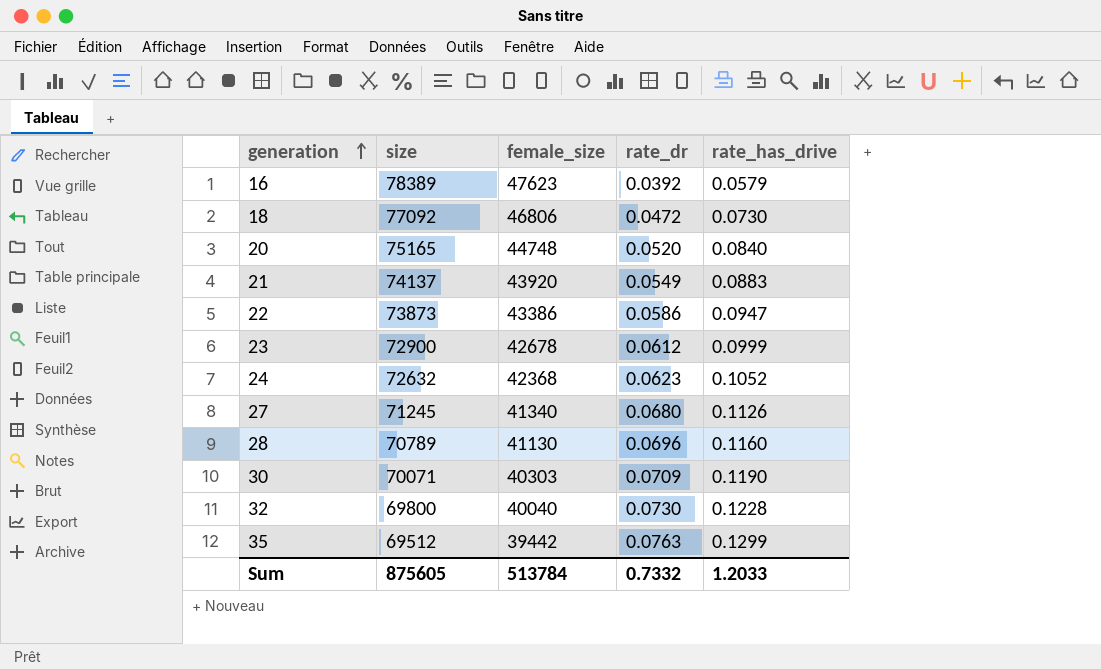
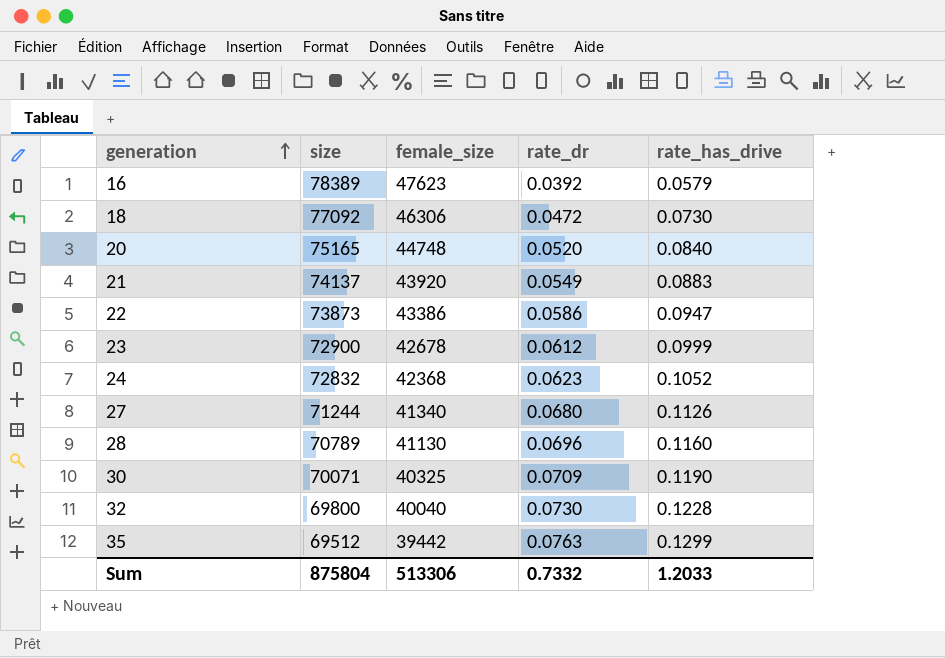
18 | female_size: 46806 -> 46306
24 | size: 72632 -> 72832
27 | size: 71245 -> 71244
30 | female_size: 40303 -> 40325
Sum | size: 875605 -> 875804
Sum | female_size: 513784 -> 513306

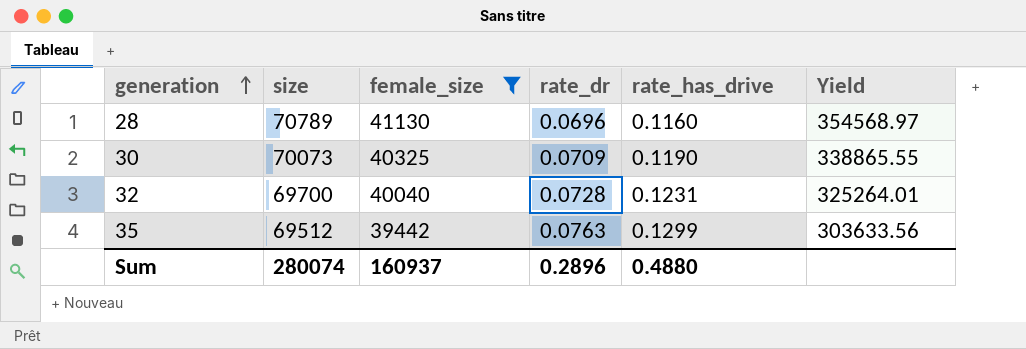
filter: none -> female_size <= 41130
column Yield | formula: none -> [female_size] / [rate_has_drive]
30 | size: 70071 -> 70073
32 | size: 69800 -> 69700
32 | rate_dr: 0.0730 -> 0.0728
32 | rate_has_drive: 0.1228 -> 0.1231
Sum | size: 875804 -> 280074
Sum | female_size: 513306 -> 160937
Sum | rate_dr: 0.7332 -> 0.2896
Sum | rate_has_drive: 1.2033 -> 0.4880

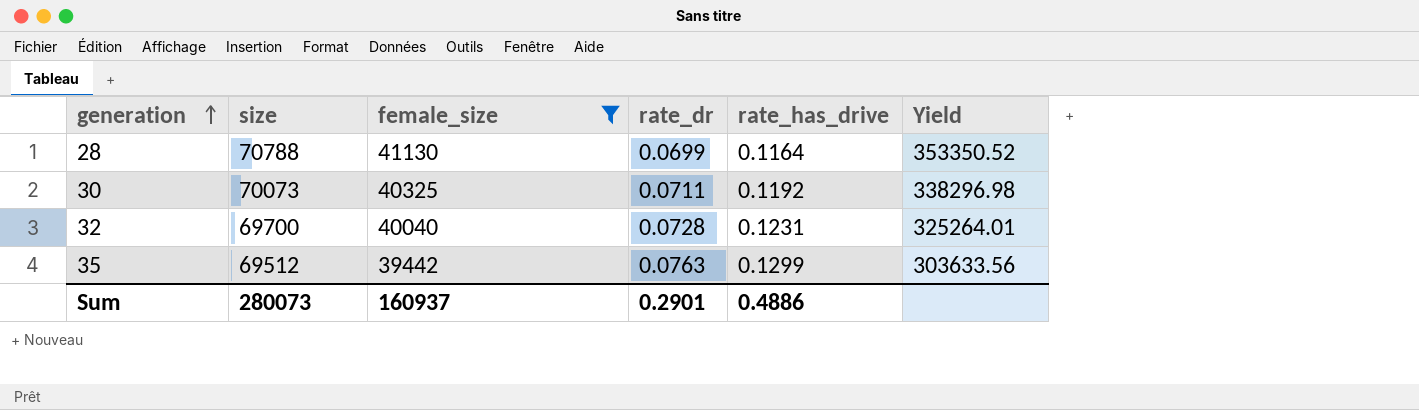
28 | size: 70789 -> 70788
28 | rate_dr: 0.0696 -> 0.0699
28 | rate_has_drive: 0.1160 -> 0.1164
28 | Yield: 354568.97 -> 353350.52
30 | rate_dr: 0.0709 -> 0.0711
30 | rate_has_drive: 0.1190 -> 0.1192
30 | Yield: 338865.55 -> 338296.98
Sum | size: 280074 -> 280073
Sum | rate_dr: 0.2896 -> 0.2901
Sum | rate_has_drive: 0.4880 -> 0.4886

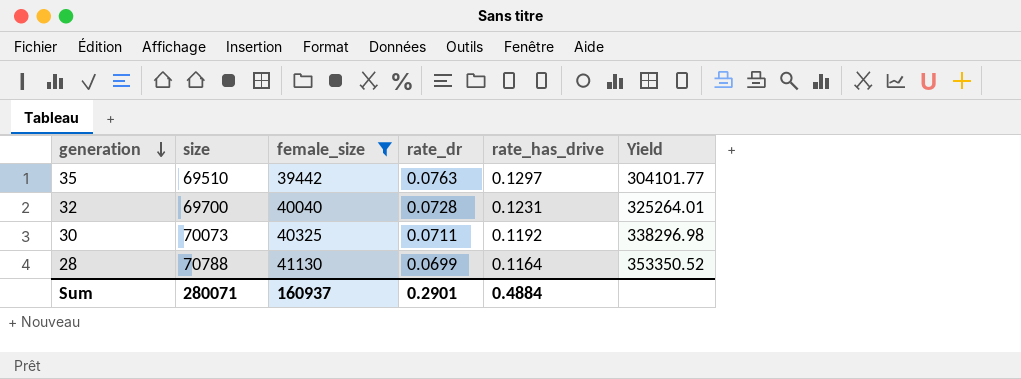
row order: generation ascending -> generation descending
35 | size: 69512 -> 69510
35 | rate_has_drive: 0.1299 -> 0.1297
35 | Yield: 303633.56 -> 304101.77
Sum | size: 280073 -> 280071
Sum | rate_has_drive: 0.4886 -> 0.4884

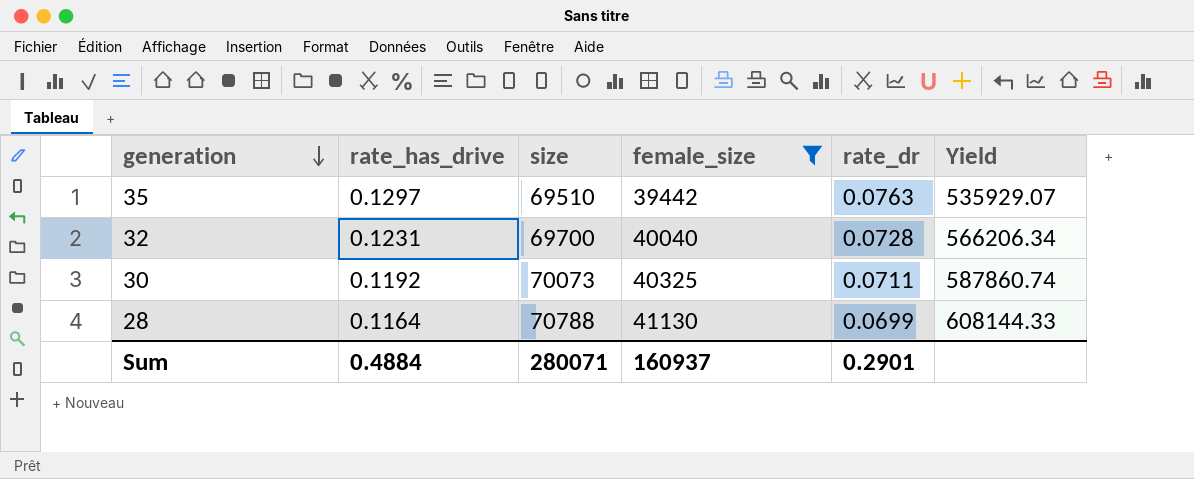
column rate_has_drive | position: 5 -> 2
column Yield | formula: [female_size] / [rate_has_drive] -> [size] / [rate_has_drive]

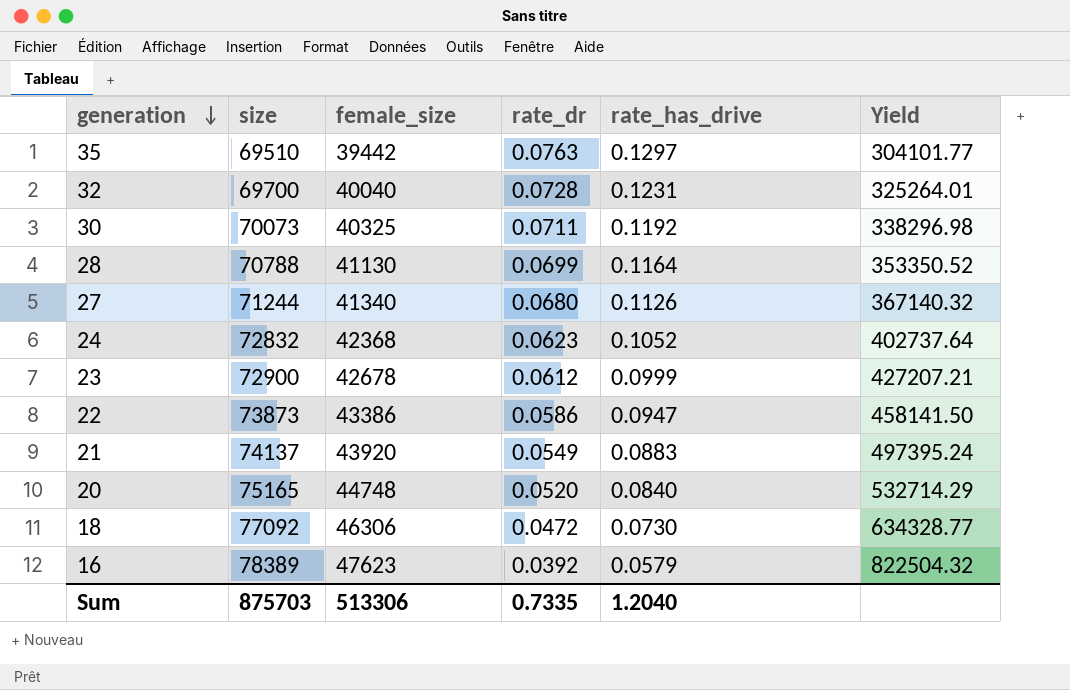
filter: female_size <= 41130 -> none
column rate_has_drive | position: 2 -> 5
column Yield | formula: [size] / [rate_has_drive] -> [female_size] / [rate_has_drive]
Sum | size: 280071 -> 875703
Sum | female_size: 160937 -> 513306
Sum | rate_dr: 0.2901 -> 0.7335
Sum | rate_has_drive: 0.4884 -> 1.2040

